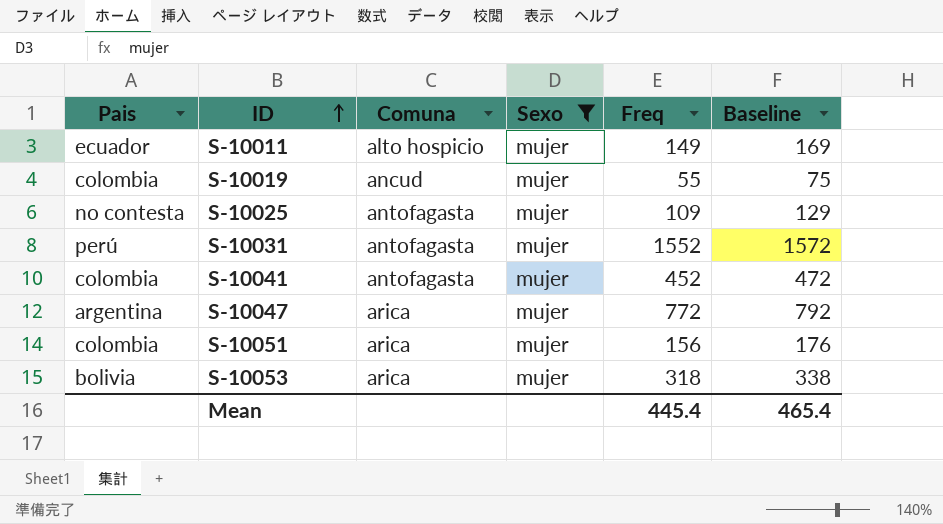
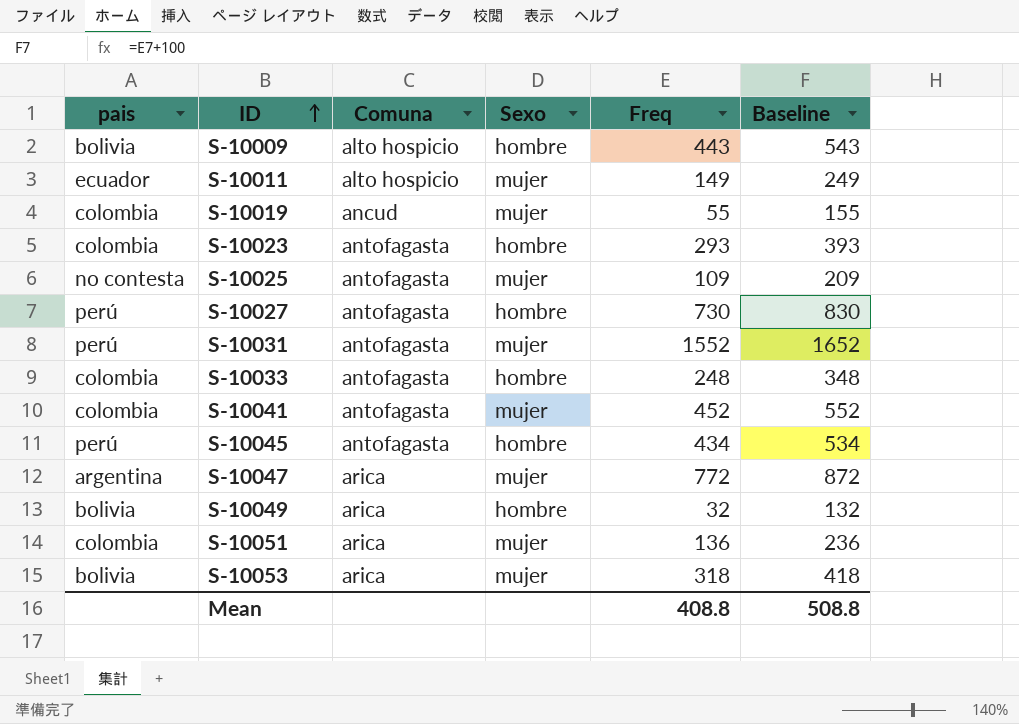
filter: Sexo = mujer -> none
column name: Pais -> pais
column Baseline | formula: [Freq] + 20 -> [Freq] + 100
S-10051 | Freq: 156 -> 136
Mean | Freq: 445.4 -> 408.8
Mean | Baseline: 465.4 -> 508.8

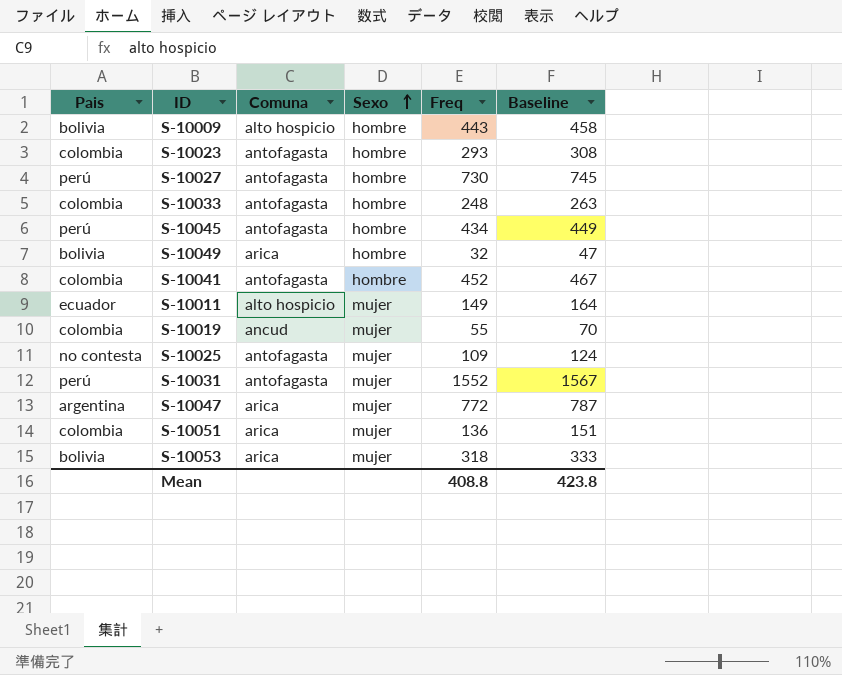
row order: ID ascending -> Sexo ascending
column name: pais -> Pais
column Baseline | formula: [Freq] + 100 -> [Freq] + 15
S-10041 | Sexo: mujer -> hombre
Mean | Baseline: 508.8 -> 423.8

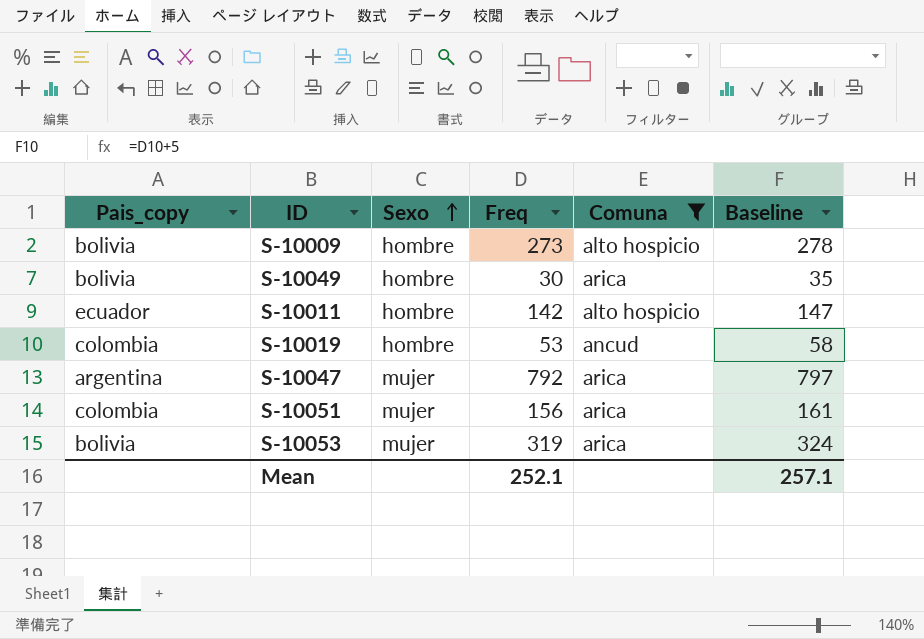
filter: none -> Comuna != antofagasta
column name: Pais -> Pais_copy
column Comuna | position: 3 -> 5
column Baseline | formula: [Freq] + 15 -> [Freq] + 5
S-10009 | Freq: 443 -> 273
S-10049 | Freq: 32 -> 30
S-10011 | Sexo: mujer -> hombre
S-10011 | Freq: 149 -> 142
S-10019 | Sexo: mujer -> hombre
S-10019 | Freq: 55 -> 53
S-10047 | Freq: 772 -> 792
S-10051 | Freq: 136 -> 156
S-10053 | Freq: 318 -> 319
Mean | Freq: 408.8 -> 252.1
Mean | Baseline: 423.8 -> 257.1

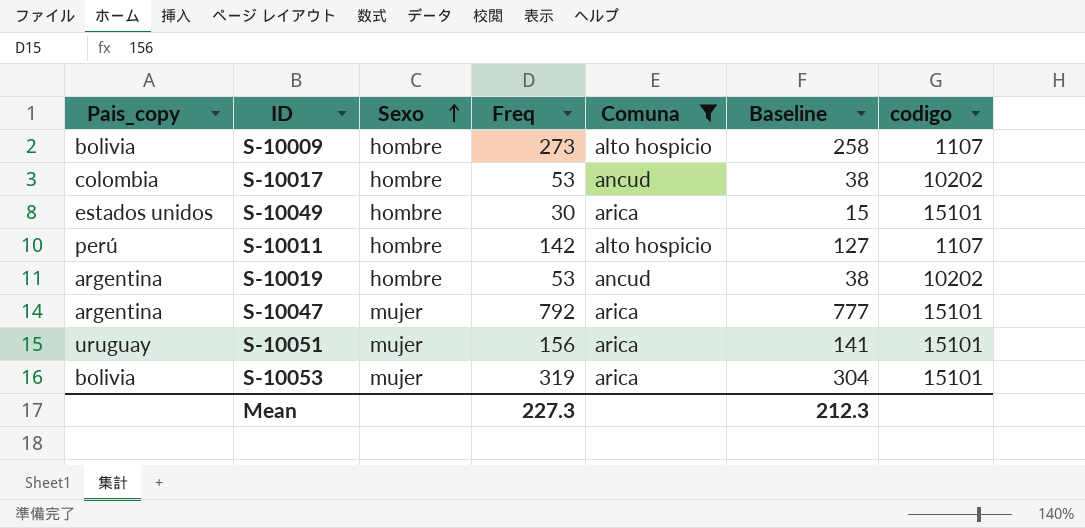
column Baseline | formula: [Freq] + 5 -> [Freq] - 15
column codigo | position: none -> 7
row S-10017: none -> colombia | hombre | 53 | ancud | 38 | 10202
S-10049 | Pais_copy: bolivia -> estados unidos
S-10011 | Pais_copy: ecuador -> perú
S-10019 | Pais_copy: colombia -> argentina
S-10051 | Pais_copy: colombia -> uruguay
Mean | Freq: 252.1 -> 227.3
Mean | Baseline: 257.1 -> 212.3

